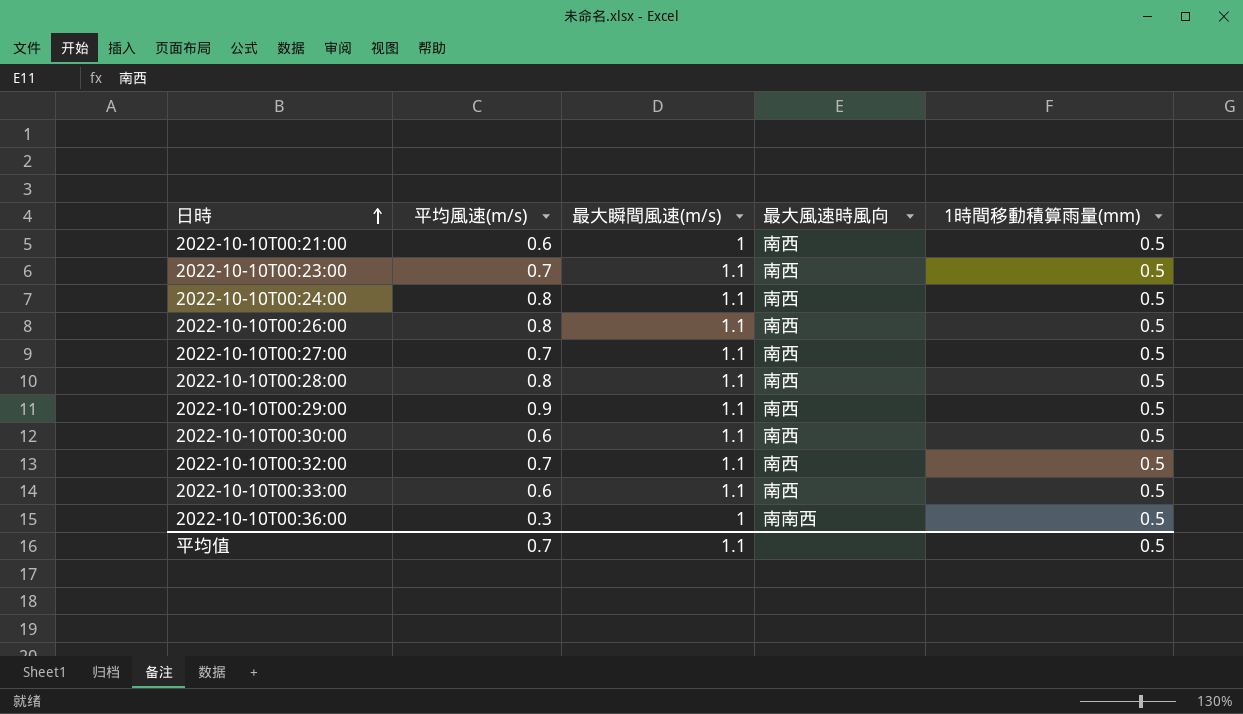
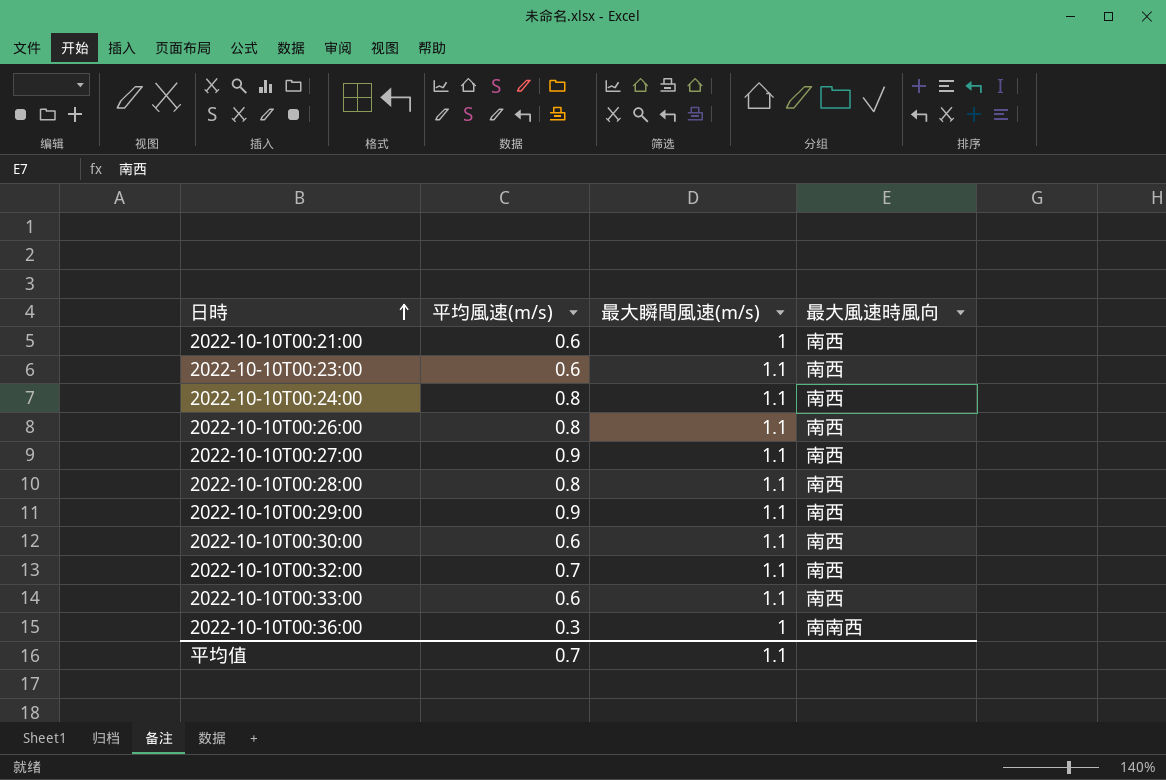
column 1時間移動積算雨量(mm) | position: 5 -> none
2022-10-10T00:23:00 | 平均風速(m/s): 0.7 -> 0.6
2022-10-10T00:27:00 | 平均風速(m/s): 0.7 -> 0.9

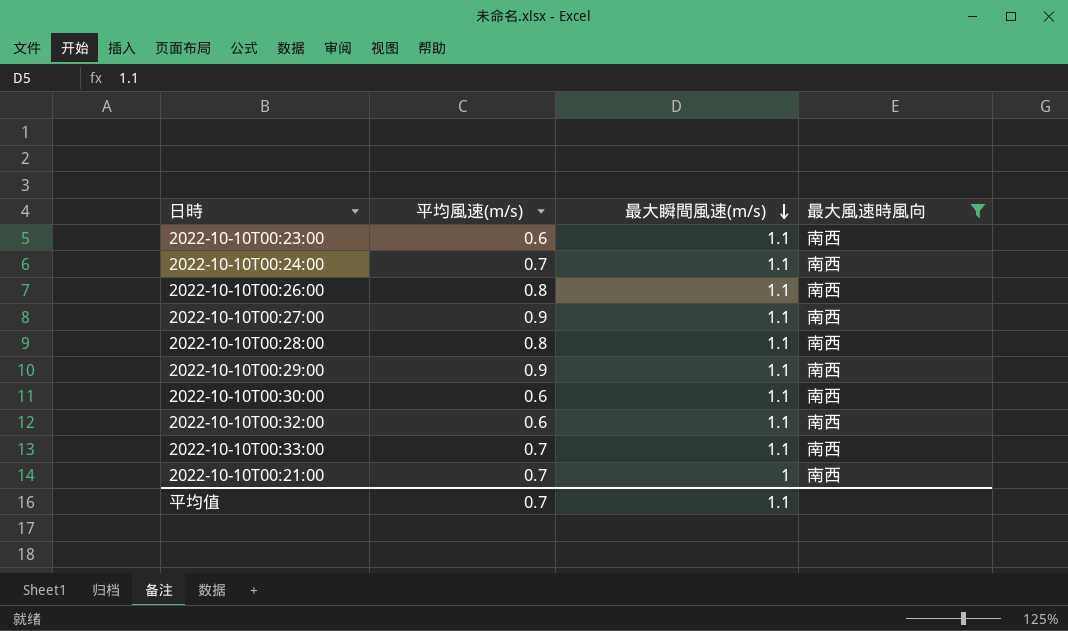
filter: none -> 最大風速時風向 = 南西
row order: 日時 ascending -> 最大瞬間風速(m/s) descending
2022-10-10T00:24:00 | 平均風速(m/s): 0.8 -> 0.7
2022-10-10T00:32:00 | 平均風速(m/s): 0.7 -> 0.6
2022-10-10T00:33:00 | 平均風速(m/s): 0.6 -> 0.7
2022-10-10T00:21:00 | 平均風速(m/s): 0.6 -> 0.7

